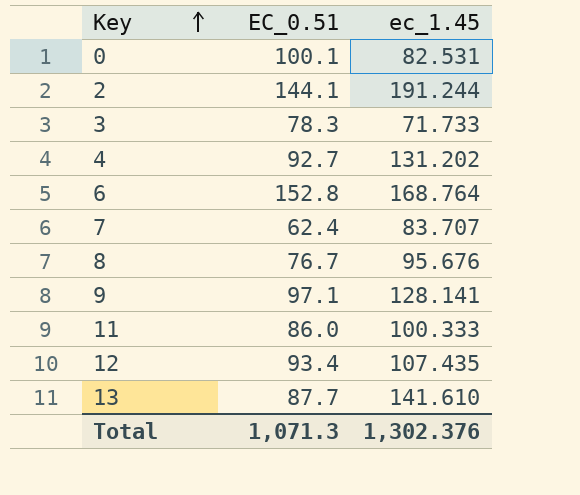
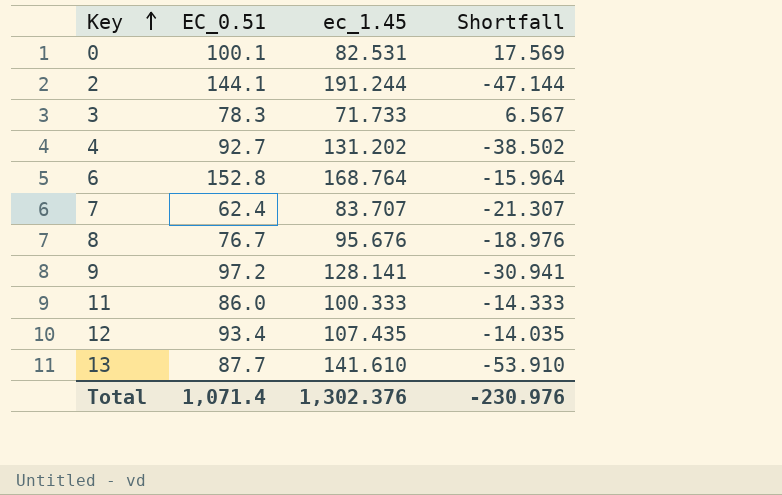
column Shortfall | formula: none -> [EC_0.51] - [ec_1.45]
9 | EC_0.51: 97.1 -> 97.2
Total | EC_0.51: 1,071.3 -> 1,071.4

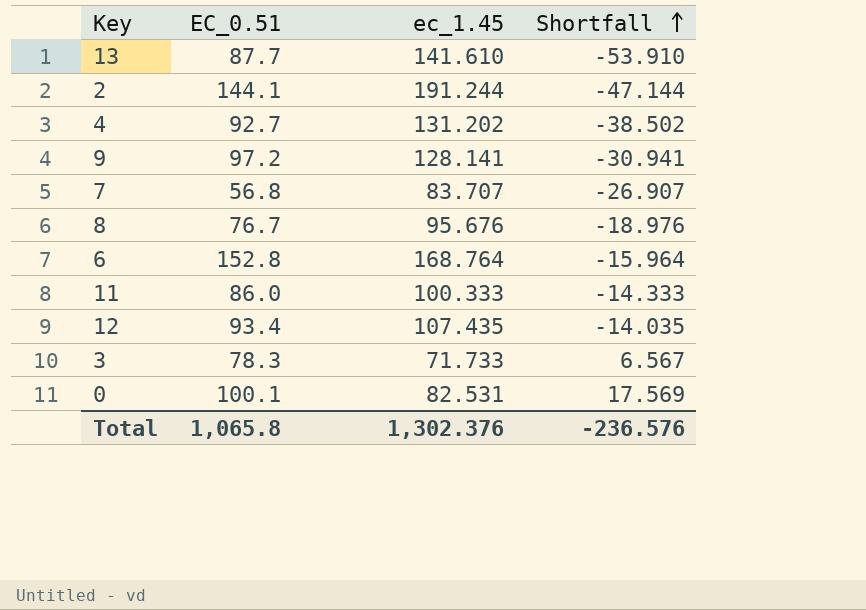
row order: Key ascending -> Shortfall ascending
7 | EC_0.51: 62.4 -> 56.8
7 | Shortfall: -21.307 -> -26.907
Total | EC_0.51: 1,071.4 -> 1,065.8
Total | Shortfall: -230.976 -> -236.576

